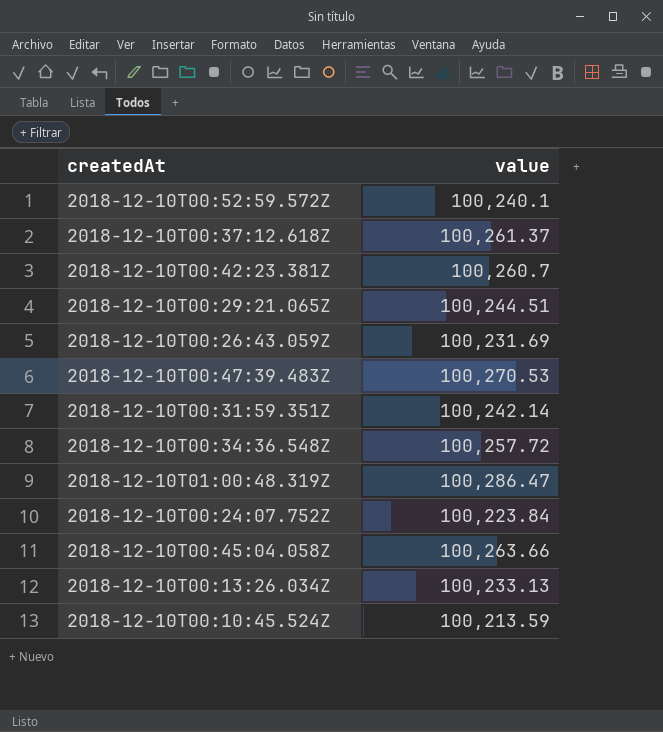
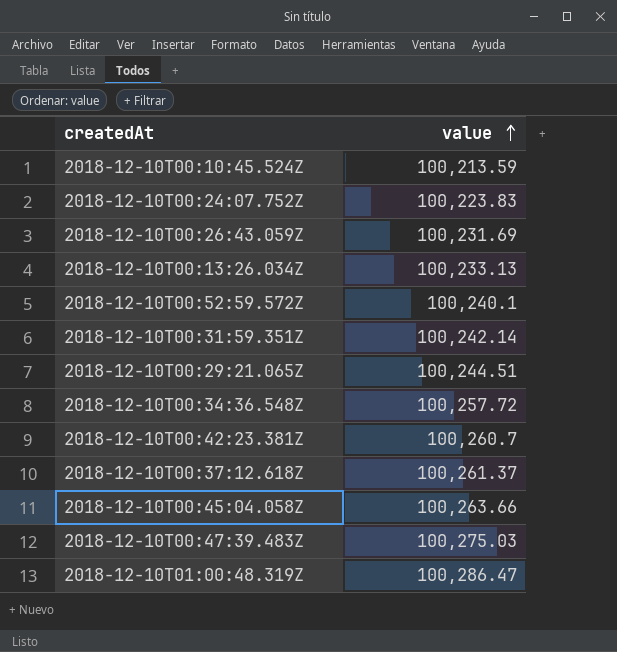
row order: none -> value ascending
2018-12-10T00:24:07.752Z | value: 100,223.84 -> 100,223.83
2018-12-10T00:47:39.483Z | value: 100,270.53 -> 100,275.03

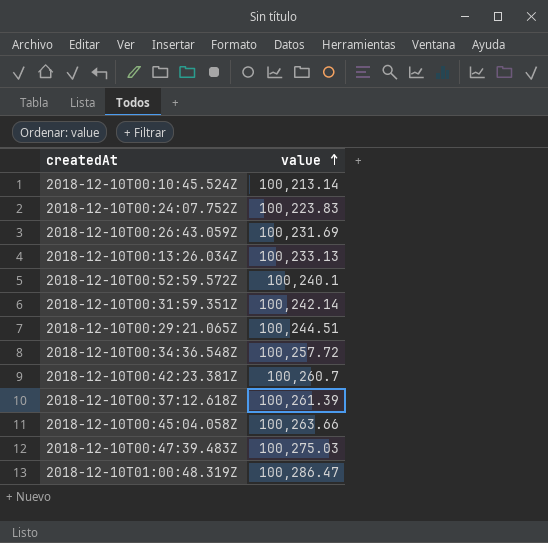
2018-12-10T00:10:45.524Z | value: 100,213.59 -> 100,213.14
2018-12-10T00:37:12.618Z | value: 100,261.37 -> 100,261.39

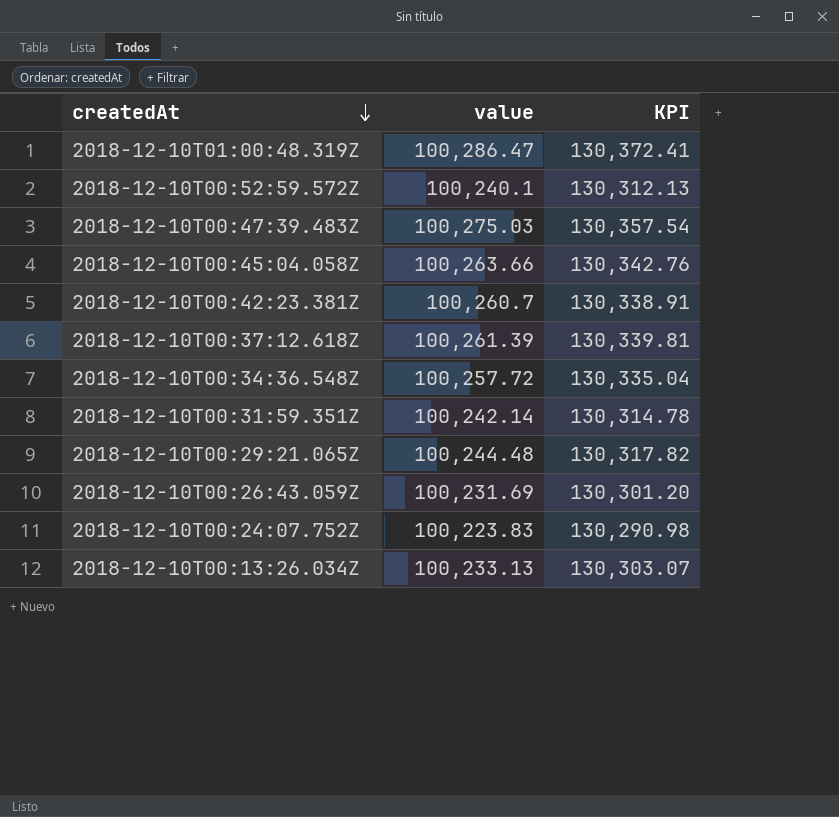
row order: value ascending -> createdAt descending
column KPI | formula: none -> [value] * 1.3
row 2018-12-10T00:10:45.524Z: 100,213.14 -> none
2018-12-10T00:29:21.065Z | value: 100,244.51 -> 100,244.48

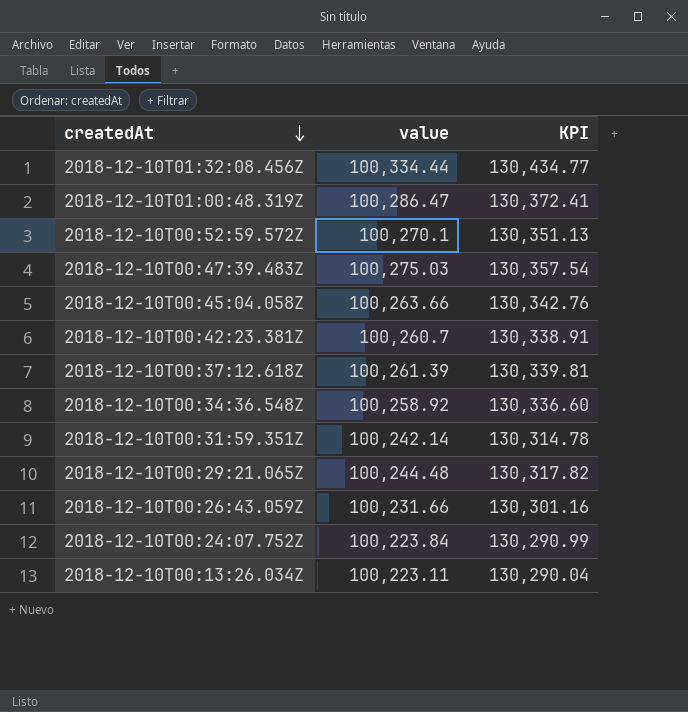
row 2018-12-10T01:32:08.456Z: none -> 100,334.44 | 130,434.77
2018-12-10T00:52:59.572Z | value: 100,240.1 -> 100,270.1
2018-12-10T00:52:59.572Z | KPI: 130,312.13 -> 130,351.13
2018-12-10T00:34:36.548Z | value: 100,257.72 -> 100,258.92
2018-12-10T00:34:36.548Z | KPI: 130,335.04 -> 130,336.60
2018-12-10T00:26:43.059Z | value: 100,231.69 -> 100,231.66
2018-12-10T00:26:43.059Z | KPI: 130,301.20 -> 130,301.16
2018-12-10T00:24:07.752Z | value: 100,223.83 -> 100,223.84
2018-12-10T00:24:07.752Z | KPI: 130,290.98 -> 130,290.99
2018-12-10T00:13:26.034Z | value: 100,233.13 -> 100,223.11
2018-12-10T00:13:26.034Z | KPI: 130,303.07 -> 130,290.04

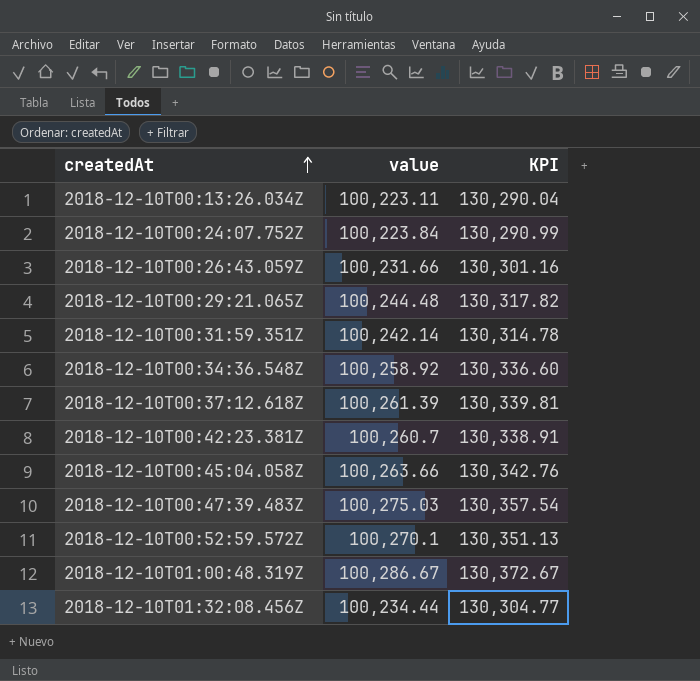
row order: createdAt descending -> createdAt ascending
2018-12-10T01:00:48.319Z | value: 100,286.47 -> 100,286.67
2018-12-10T01:00:48.319Z | KPI: 130,372.41 -> 130,372.67
2018-12-10T01:32:08.456Z | value: 100,334.44 -> 100,234.44
2018-12-10T01:32:08.456Z | KPI: 130,434.77 -> 130,304.77

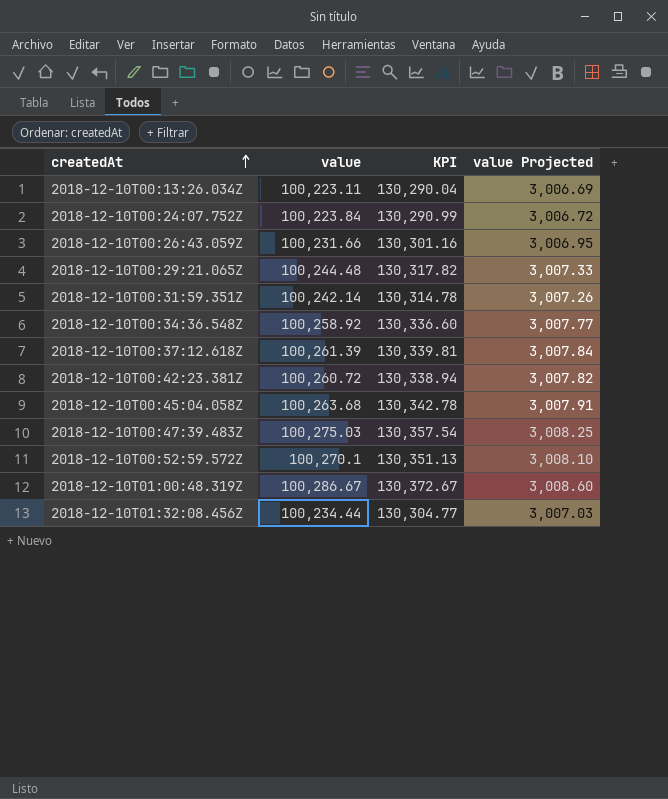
column value Projected | formula: none -> [value] * 0.03
2018-12-10T00:42:23.381Z | value: 100,260.7 -> 100,260.72
2018-12-10T00:42:23.381Z | KPI: 130,338.91 -> 130,338.94
2018-12-10T00:45:04.058Z | value: 100,263.66 -> 100,263.68
2018-12-10T00:45:04.058Z | KPI: 130,342.76 -> 130,342.78

